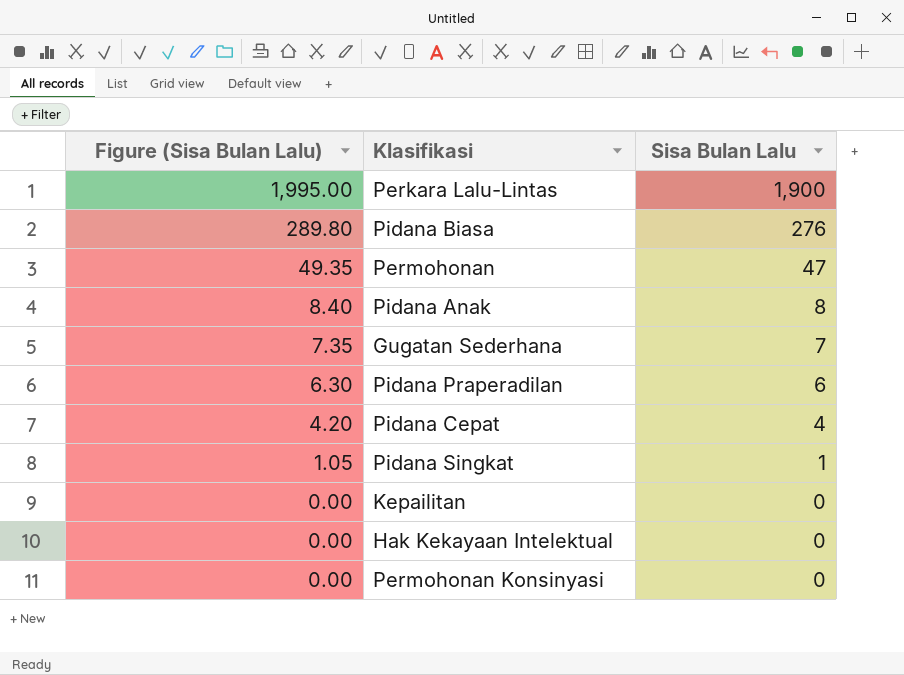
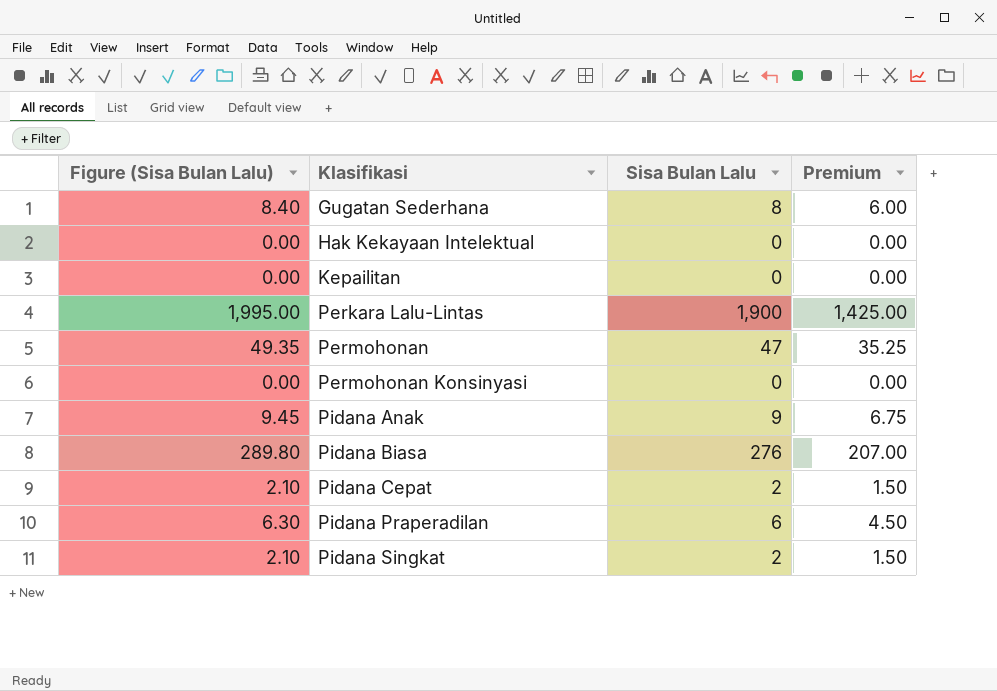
row order: Figure (Sisa Bulan Lalu) descending -> Klasifikasi ascending
column Premium | formula: none -> [Sisa Bulan Lalu] * 0.75
Gugatan Sederhana | Figure (Sisa Bulan Lalu): 7.35 -> 8.40
Gugatan Sederhana | Sisa Bulan Lalu: 7 -> 8
Pidana Anak | Figure (Sisa Bulan Lalu): 8.40 -> 9.45
Pidana Anak | Sisa Bulan Lalu: 8 -> 9
Pidana Cepat | Figure (Sisa Bulan Lalu): 4.20 -> 2.10
Pidana Cepat | Sisa Bulan Lalu: 4 -> 2
Pidana Singkat | Figure (Sisa Bulan Lalu): 1.05 -> 2.10
Pidana Singkat | Sisa Bulan Lalu: 1 -> 2

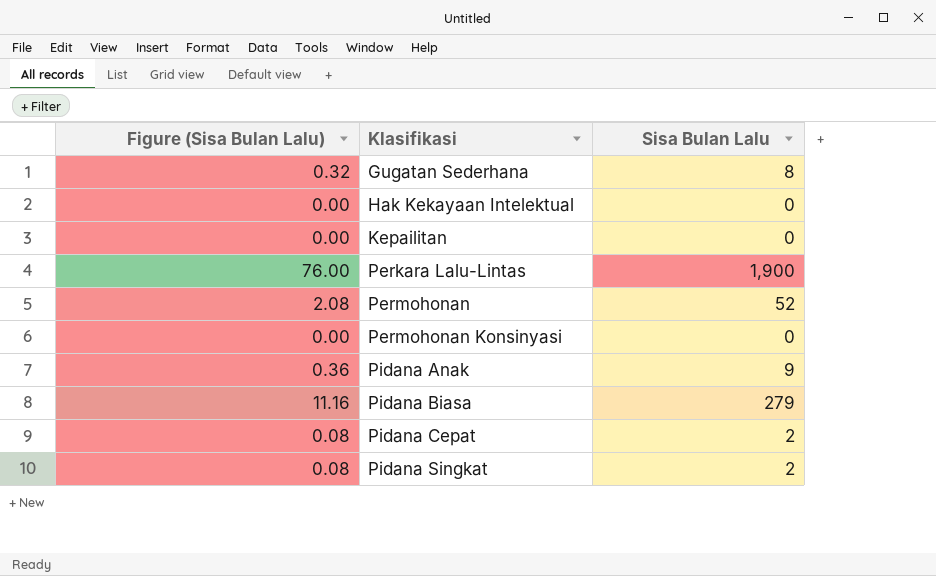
column Premium | formula: [Sisa Bulan Lalu] * 0.75 -> none
column Figure (Sisa Bulan Lalu) | formula: [Sisa Bulan Lalu] * 1.05 -> [Sisa Bulan Lalu] * 0.04
row Pidana Praperadilan: 6.30 | 6 | 4.50 -> none
Permohonan | Sisa Bulan Lalu: 47 -> 52
Pidana Biasa | Sisa Bulan Lalu: 276 -> 279

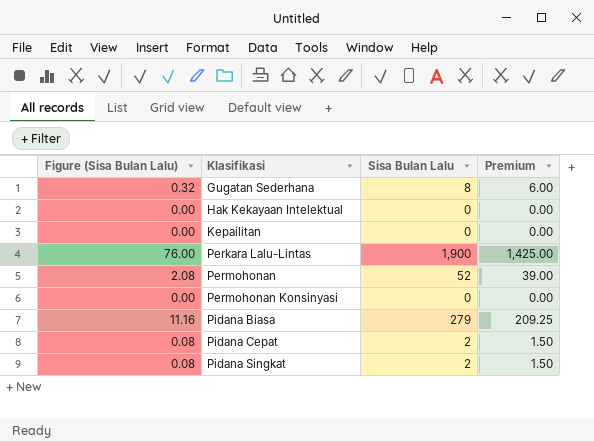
column Premium | formula: none -> [Sisa Bulan Lalu] * 0.75
row Pidana Anak: 0.36 | 9 -> none

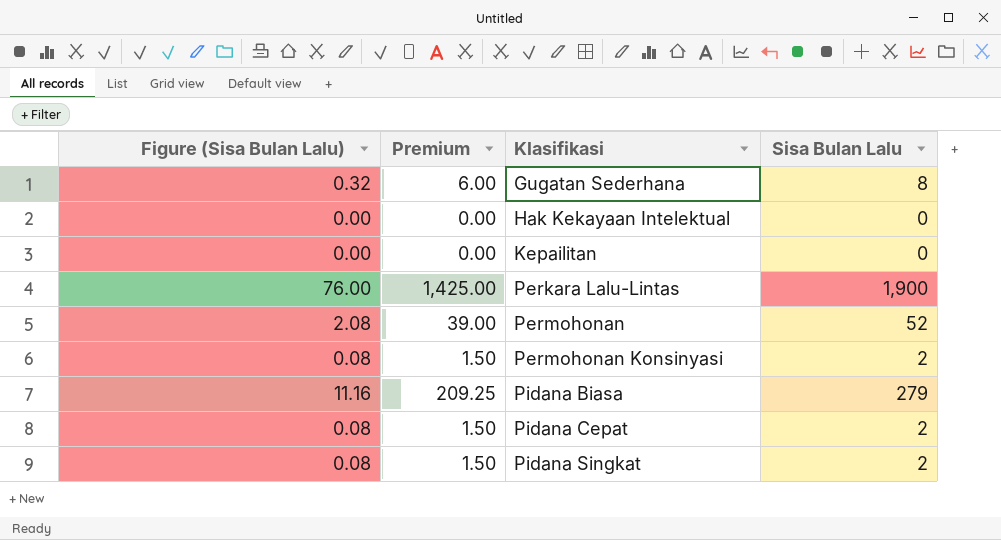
column Premium | position: 4 -> 2
Permohonan Konsinyasi | Figure (Sisa Bulan Lalu): 0.00 -> 0.08
Permohonan Konsinyasi | Premium: 0.00 -> 1.50
Permohonan Konsinyasi | Sisa Bulan Lalu: 0 -> 2

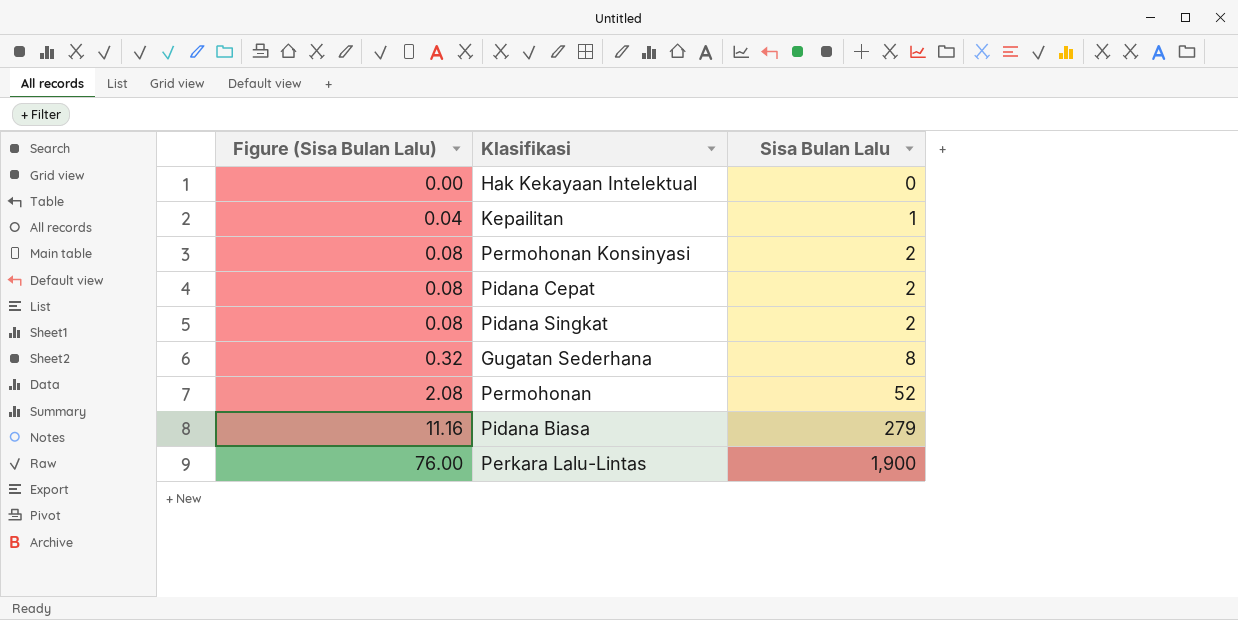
row order: Klasifikasi ascending -> Figure (Sisa Bulan Lalu) ascending
column Premium | formula: [Sisa Bulan Lalu] * 0.75 -> none
Kepailitan | Figure (Sisa Bulan Lalu): 0.00 -> 0.04
Kepailitan | Sisa Bulan Lalu: 0 -> 1

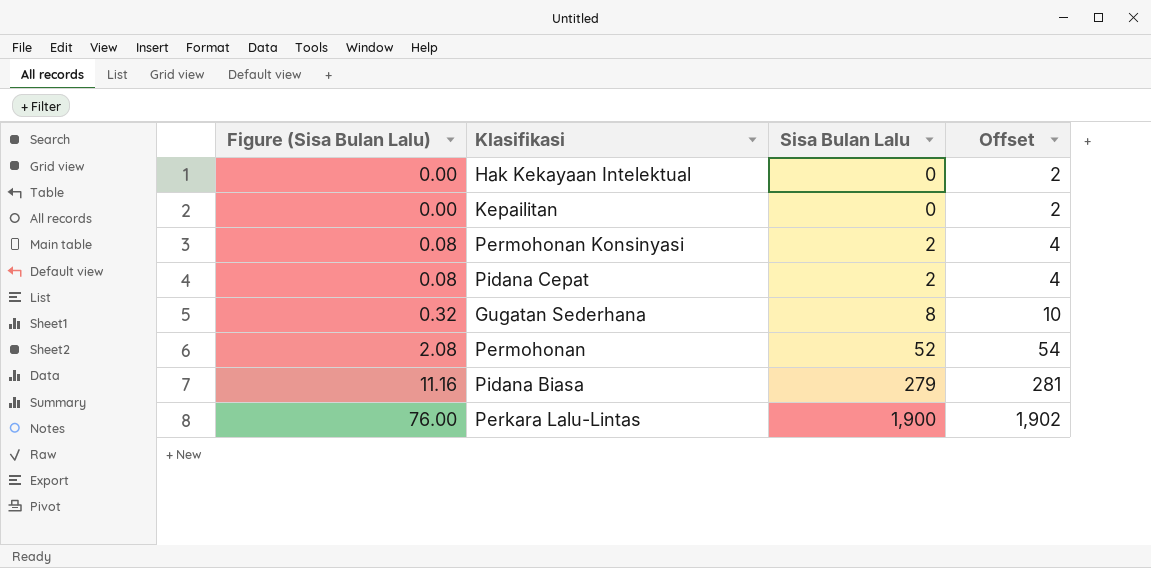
column Offset | formula: none -> [Sisa Bulan Lalu] + 2
row Pidana Singkat: 0.08 | 2 -> none
Kepailitan | Figure (Sisa Bulan Lalu): 0.04 -> 0.00
Kepailitan | Sisa Bulan Lalu: 1 -> 0

